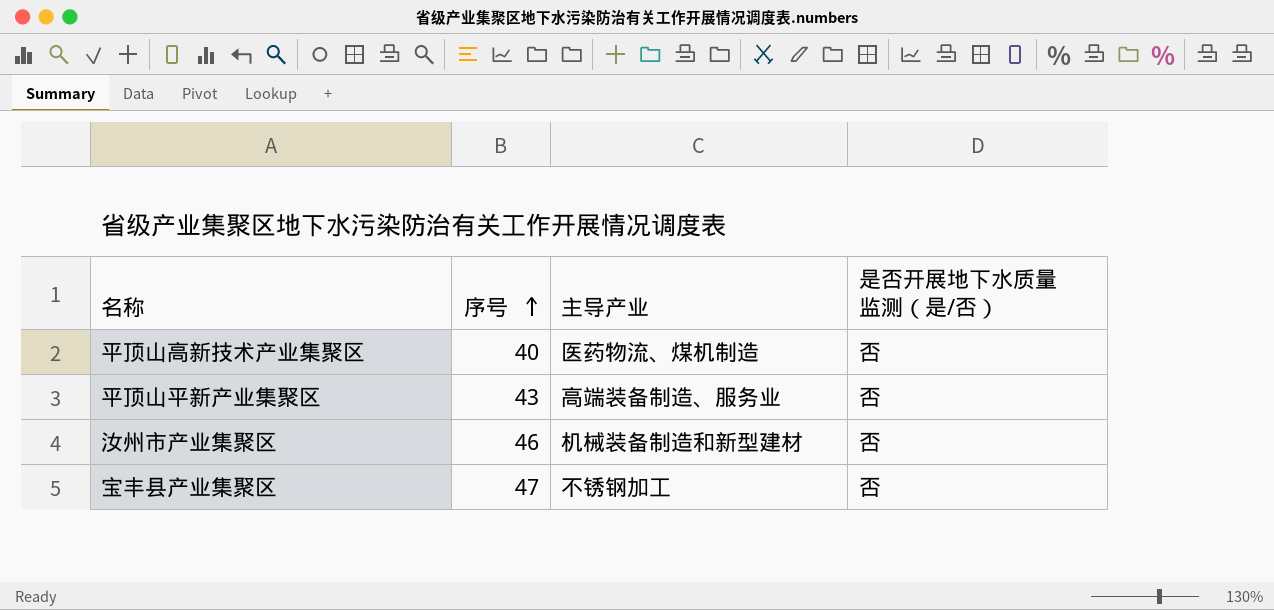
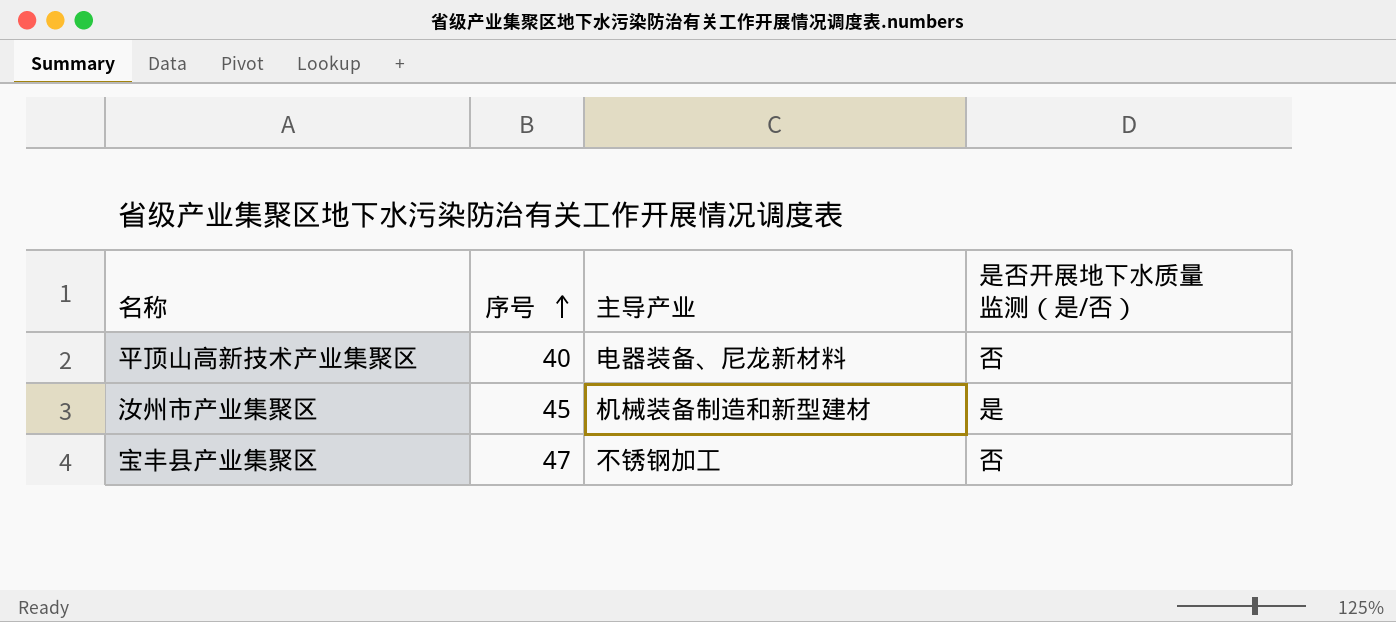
row 平顶山平新产业集聚区: 43 | 高端装备制造、服务业 | 否 -> none
平顶山高新技术产业集聚区 | 主导产业: 医药物流、煤机制造 -> 电器装备、尼龙新材料
汝州市产业集聚区 | 序号: 46 -> 45
汝州市产业集聚区 | 是否开展地下水质量监测（是/否）: 否 -> 是

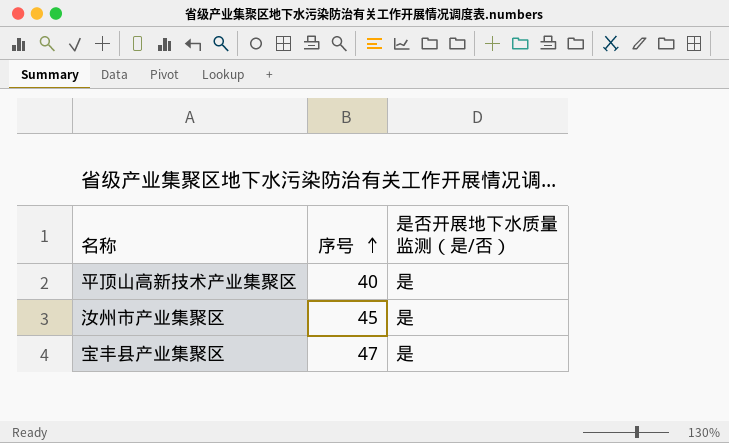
column 主导产业 | position: 3 -> none
平顶山高新技术产业集聚区 | 是否开展地下水质量监测（是/否）: 否 -> 是
宝丰县产业集聚区 | 是否开展地下水质量监测（是/否）: 否 -> 是

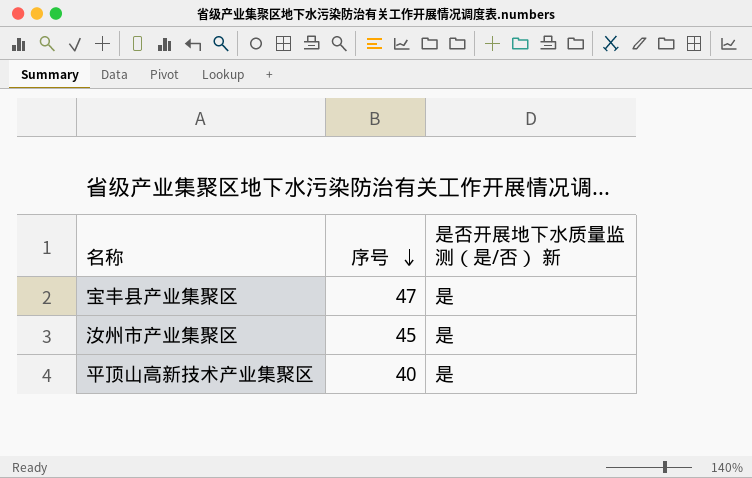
row order: 序号 ascending -> 序号 descending
column name: 是否开展地下水质量监测（是/否） -> 是否开展地下水质量监测（是/否） 新

